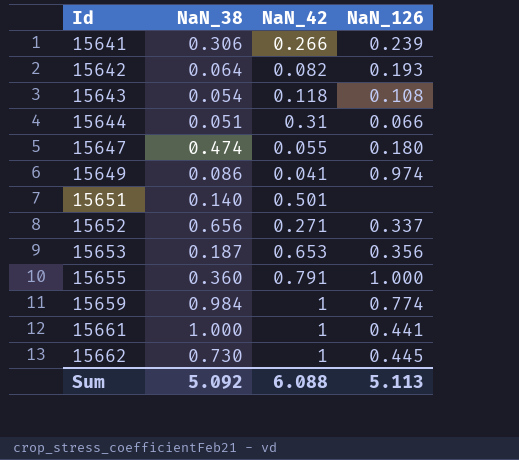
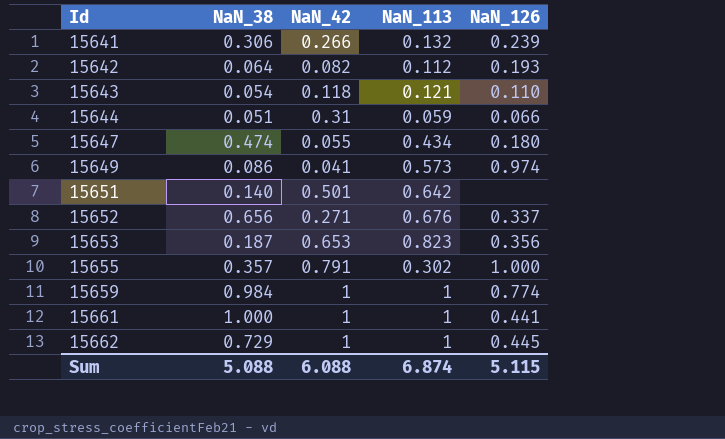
column NaN_113 | position: none -> 4
15643 | NaN_126: 0.108 -> 0.110
15655 | NaN_38: 0.360 -> 0.357
15662 | NaN_38: 0.730 -> 0.729
Sum | NaN_38: 5.092 -> 5.088
Sum | NaN_126: 5.113 -> 5.115

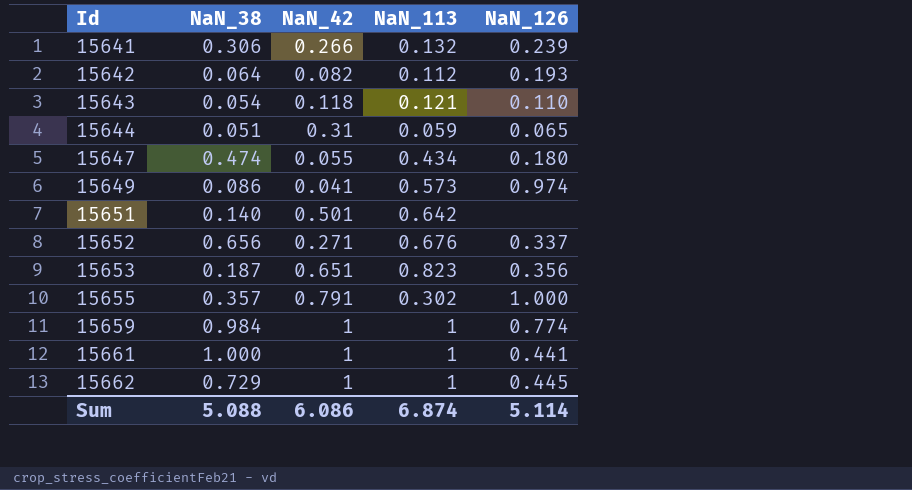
15644 | NaN_126: 0.066 -> 0.065
15653 | NaN_42: 0.653 -> 0.651
Sum | NaN_42: 6.088 -> 6.086
Sum | NaN_126: 5.115 -> 5.114

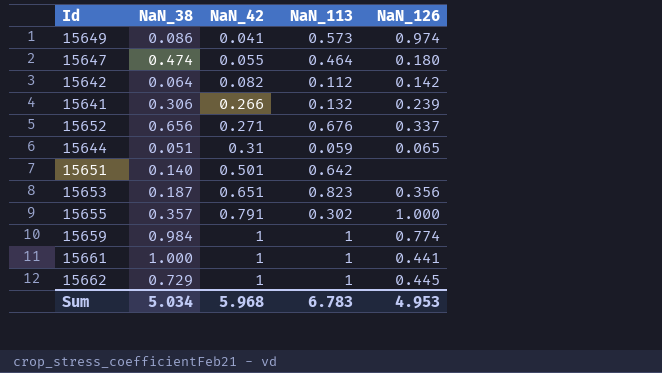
row order: Id ascending -> NaN_42 ascending
row 15643: 0.054 | 0.118 | 0.121 | 0.110 -> none
15647 | NaN_113: 0.434 -> 0.464
15642 | NaN_126: 0.193 -> 0.142
Sum | NaN_38: 5.088 -> 5.034
Sum | NaN_42: 6.086 -> 5.968
Sum | NaN_113: 6.874 -> 6.783
Sum | NaN_126: 5.114 -> 4.953

